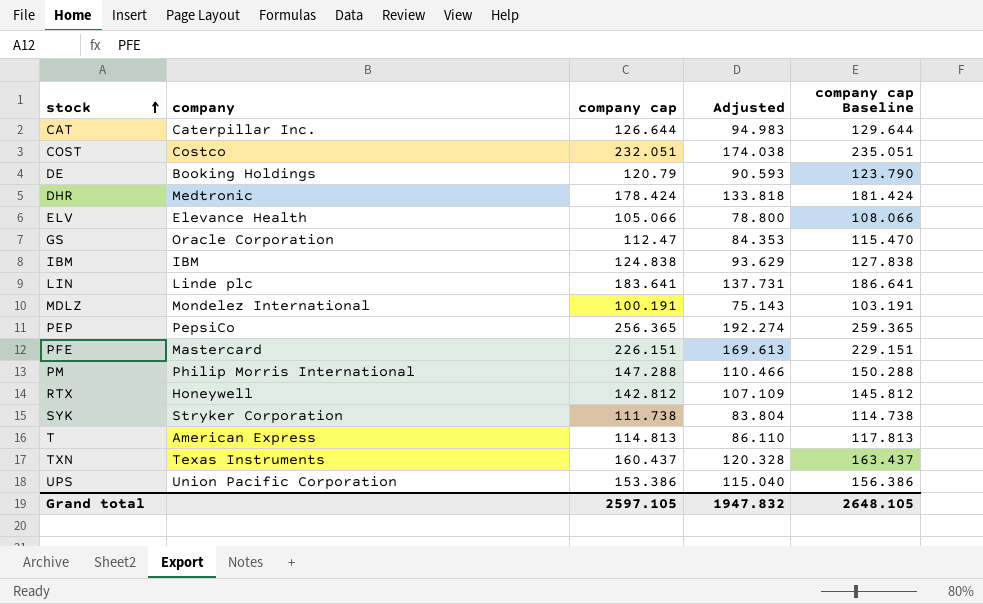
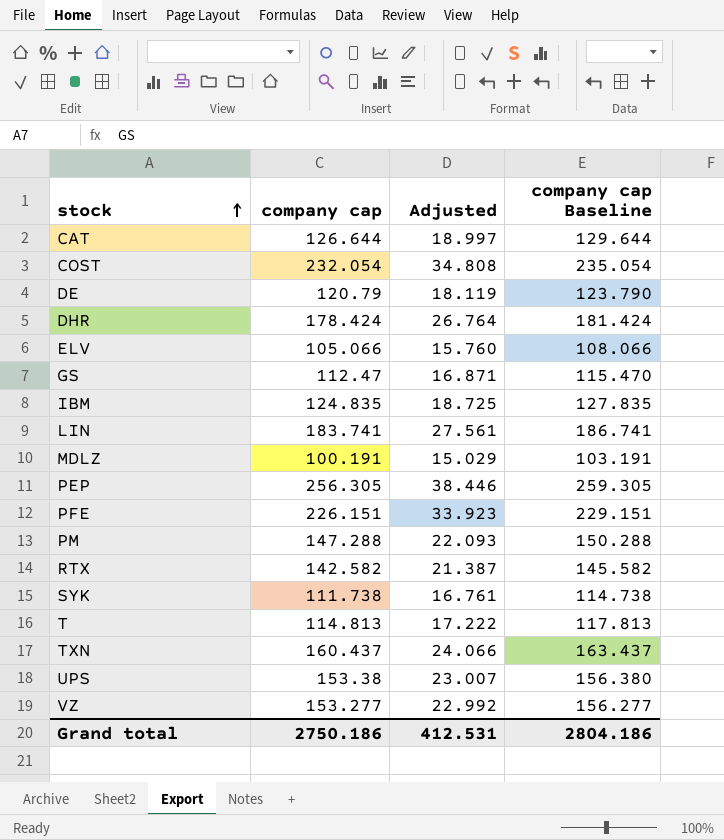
column company | position: 2 -> none
column Adjusted | formula: [company cap] * 0.75 -> [company cap] * 0.15
COST | company cap: 232.051 -> 232.054
COST | company cap Baseline: 235.051 -> 235.054
IBM | company cap: 124.838 -> 124.835
IBM | company cap Baseline: 127.838 -> 127.835
LIN | company cap: 183.641 -> 183.741
LIN | company cap Baseline: 186.641 -> 186.741
PEP | company cap: 256.365 -> 256.305
PEP | company cap Baseline: 259.365 -> 259.305
RTX | company cap: 142.812 -> 142.582
RTX | company cap Baseline: 145.812 -> 145.582
UPS | company cap: 153.386 -> 153.38
UPS | company cap Baseline: 156.386 -> 156.380
row VZ: none -> 153.277 | 22.992 | 156.277
Grand total | company cap: 2597.105 -> 2750.186
Grand total | Adjusted: 1947.832 -> 412.531
Grand total | company cap Baseline: 2648.105 -> 2804.186

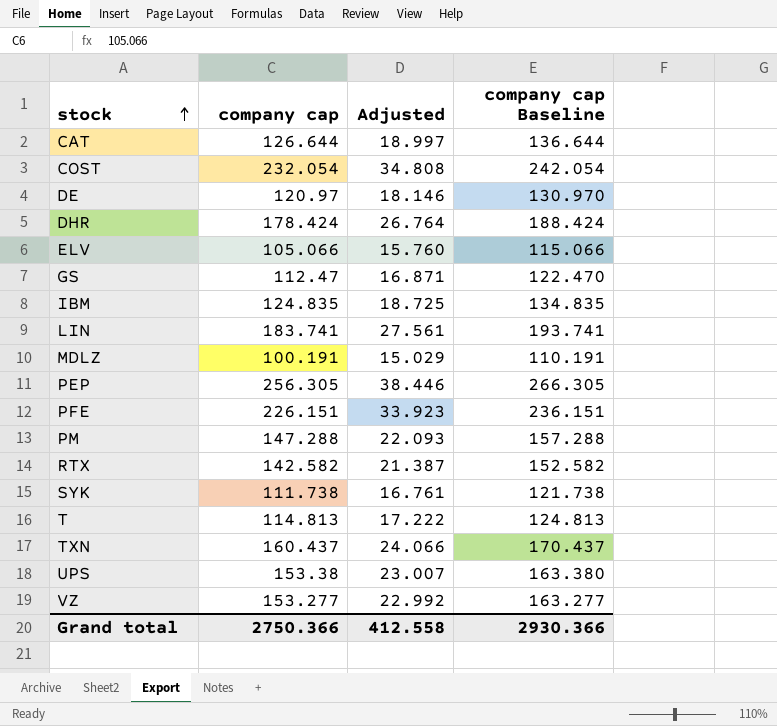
column company cap Baseline | formula: [company cap] + 3 -> [company cap] + 10
DE | company cap: 120.79 -> 120.97
DE | Adjusted: 18.119 -> 18.146
Grand total | company cap: 2750.186 -> 2750.366
Grand total | Adjusted: 412.531 -> 412.558
Grand total | company cap Baseline: 2804.186 -> 2930.366

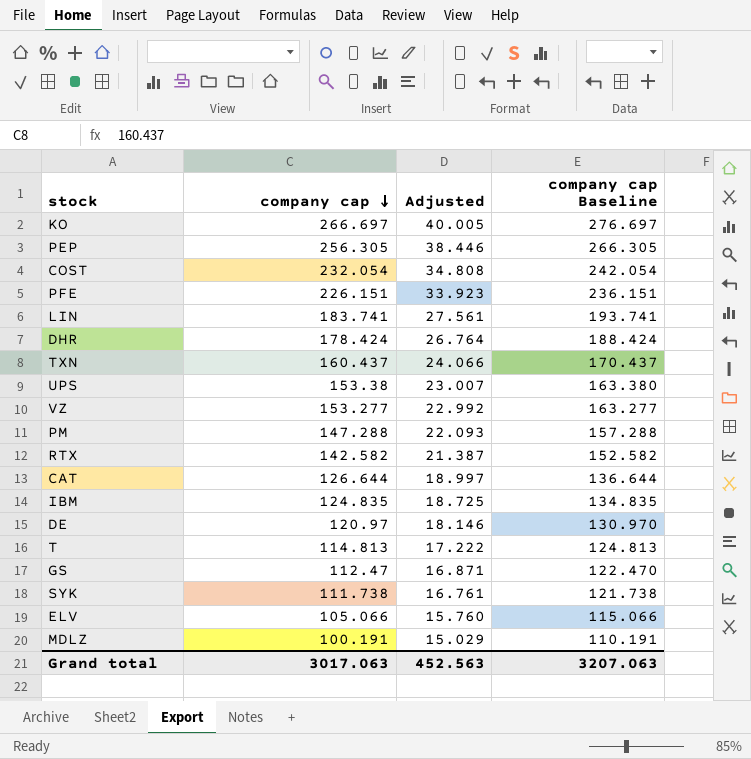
row order: stock ascending -> company cap descending
row KO: none -> 266.697 | 40.005 | 276.697
Grand total | company cap: 2750.366 -> 3017.063
Grand total | Adjusted: 412.558 -> 452.563
Grand total | company cap Baseline: 2930.366 -> 3207.063

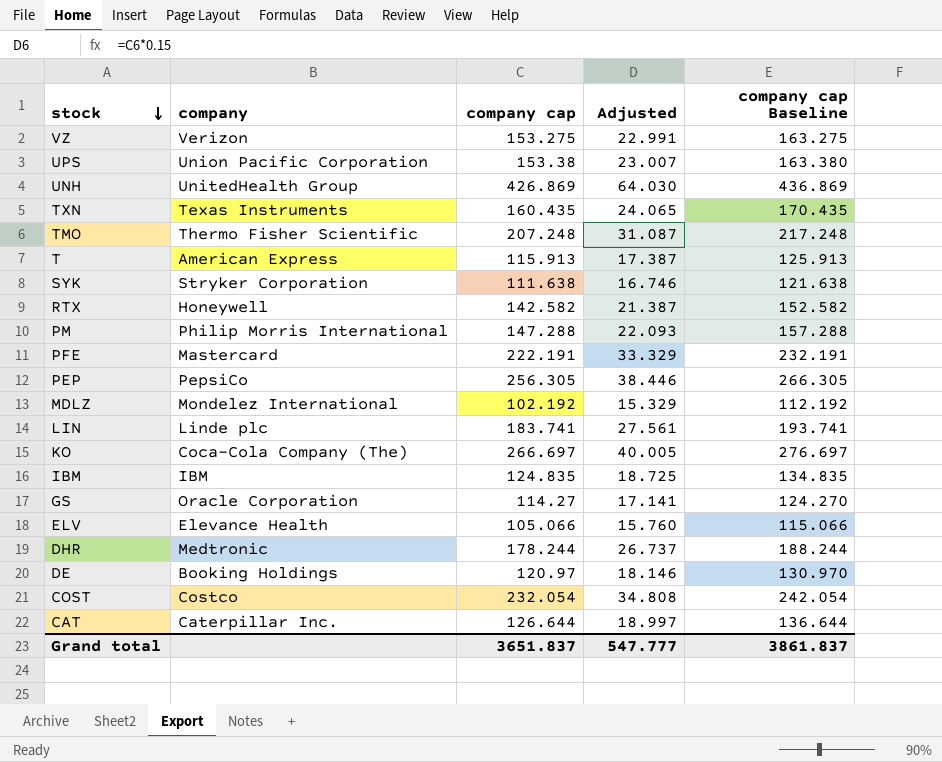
row order: company cap descending -> stock descending
column company | position: none -> 2
VZ | company cap: 153.277 -> 153.275
VZ | Adjusted: 22.992 -> 22.991
VZ | company cap Baseline: 163.277 -> 163.275
row UNH: none -> UnitedHealth Group | 426.869 | 64.030 | 436.869
TXN | company cap: 160.437 -> 160.435
TXN | Adjusted: 24.066 -> 24.065
TXN | company cap Baseline: 170.437 -> 170.435
row TMO: none -> Thermo Fisher Scientific | 207.248 | 31.087 | 217.248
T | company cap: 114.813 -> 115.913
T | Adjusted: 17.222 -> 17.387
T | company cap Baseline: 124.813 -> 125.913
SYK | company cap: 111.738 -> 111.638
SYK | Adjusted: 16.761 -> 16.746
SYK | company cap Baseline: 121.738 -> 121.638
PFE | company cap: 226.151 -> 222.191
PFE | Adjusted: 33.923 -> 33.329
PFE | company cap Baseline: 236.151 -> 232.191
MDLZ | company cap: 100.191 -> 102.192
MDLZ | Adjusted: 15.029 -> 15.329
MDLZ | company cap Baseline: 110.191 -> 112.192
GS | company cap: 112.47 -> 114.27
GS | Adjusted: 16.871 -> 17.141
GS | company cap Baseline: 122.470 -> 124.270
DHR | company cap: 178.424 -> 178.244
DHR | Adjusted: 26.764 -> 26.737
DHR | company cap Baseline: 188.424 -> 188.244
Grand total | company cap: 3017.063 -> 3651.837
Grand total | Adjusted: 452.563 -> 547.777
Grand total | company cap Baseline: 3207.063 -> 3861.837

